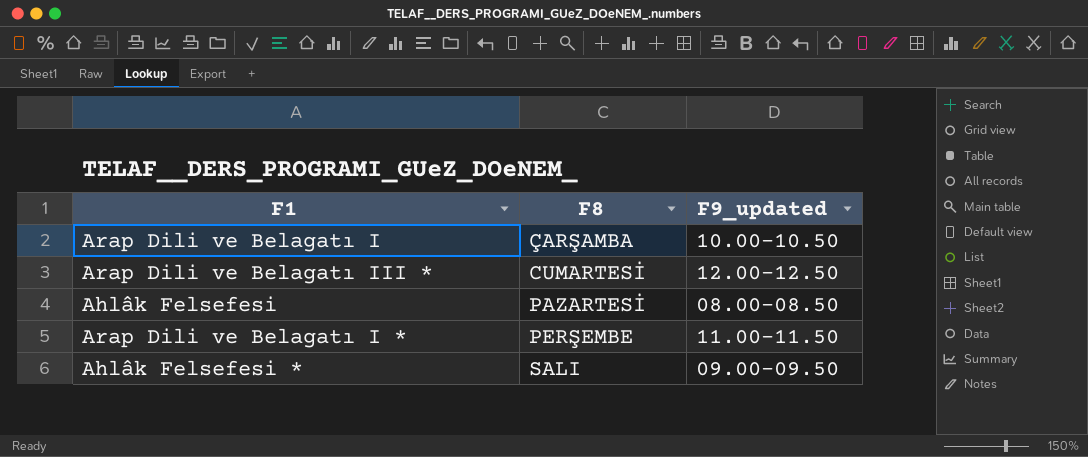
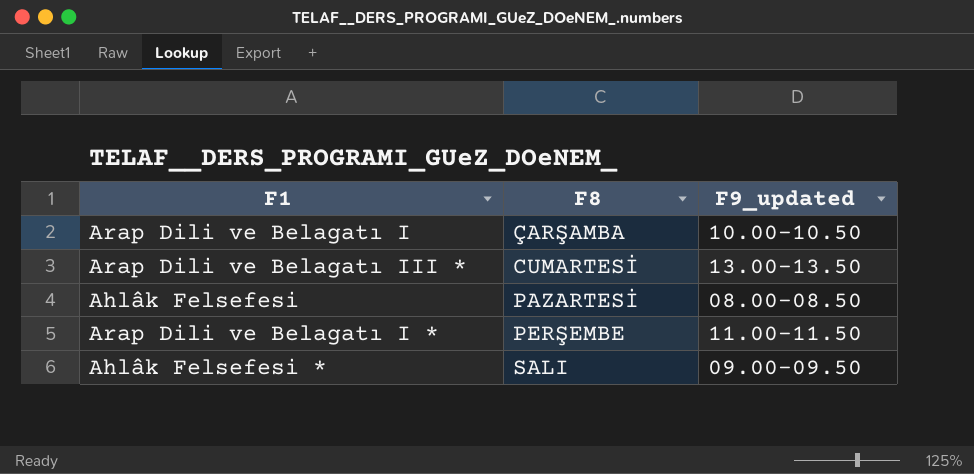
Arap Dili ve Belagatı III * | F9_updated: 12.00-12.50 -> 13.00-13.50

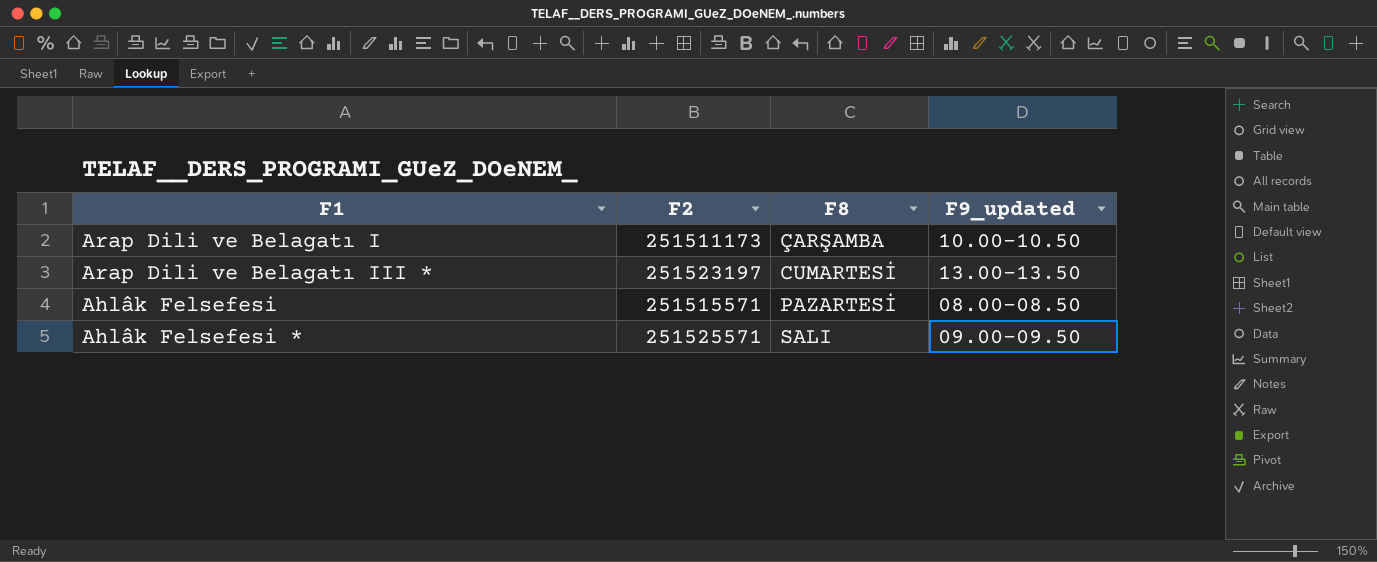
column F2 | position: none -> 2
row Arap Dili ve Belagatı I *: PERŞEMBE | 11.00-11.50 -> none

